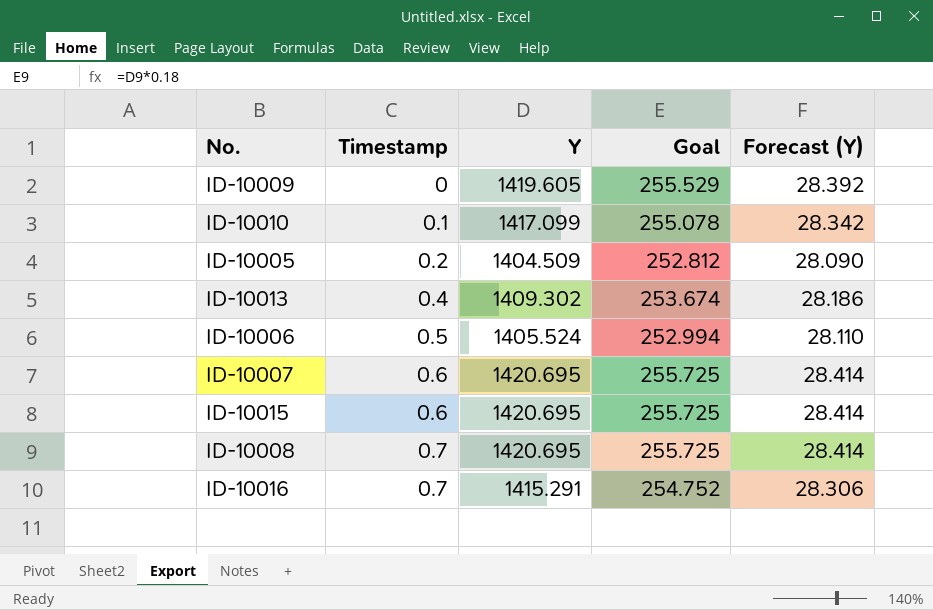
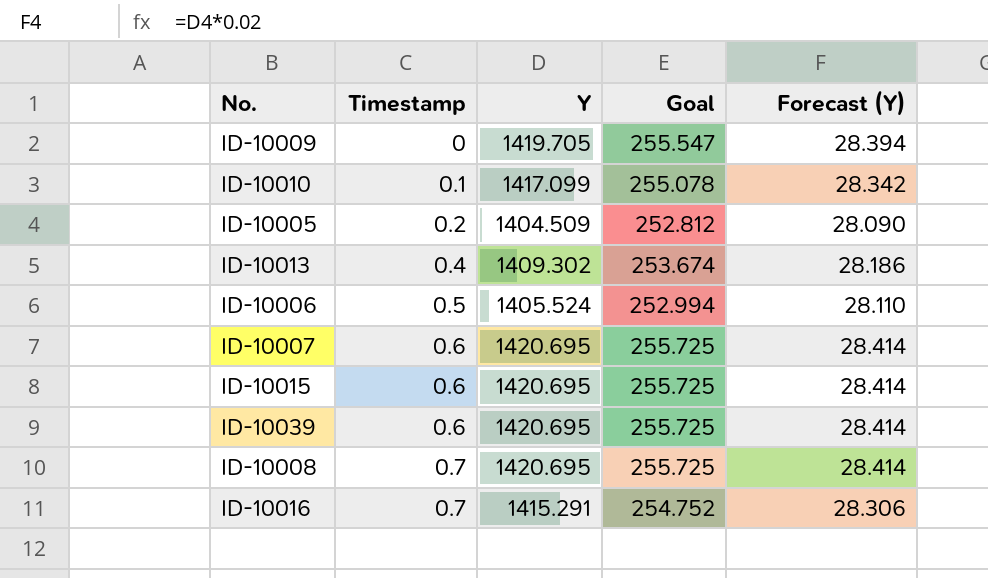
ID-10009 | Y: 1419.605 -> 1419.705
ID-10009 | Goal: 255.529 -> 255.547
ID-10009 | Forecast (Y): 28.392 -> 28.394
row ID-10039: none -> 0.6 | 1420.695 | 255.725 | 28.414

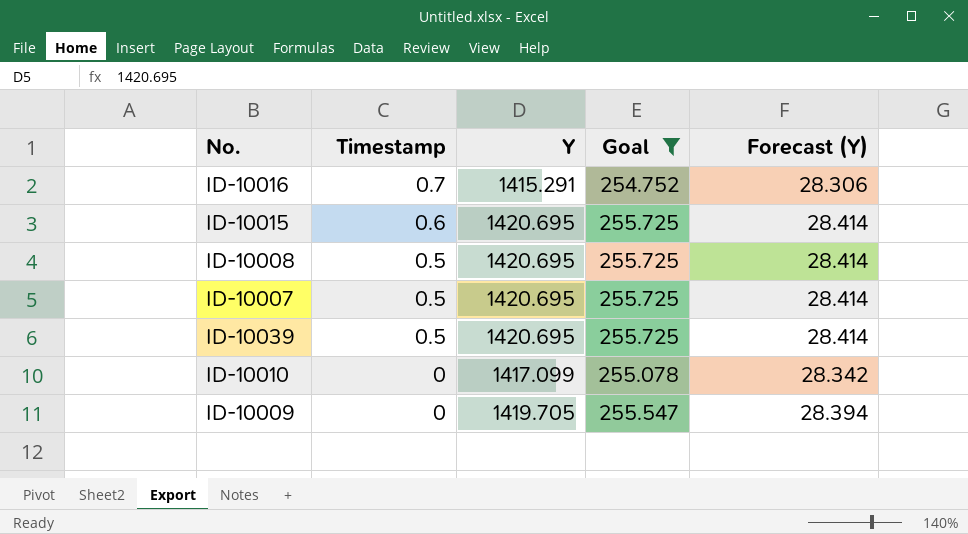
filter: none -> Goal >= 254.752
row order: Timestamp ascending -> Timestamp descending
ID-10008 | Timestamp: 0.7 -> 0.5
ID-10007 | Timestamp: 0.6 -> 0.5
ID-10039 | Timestamp: 0.6 -> 0.5
ID-10010 | Timestamp: 0.1 -> 0

